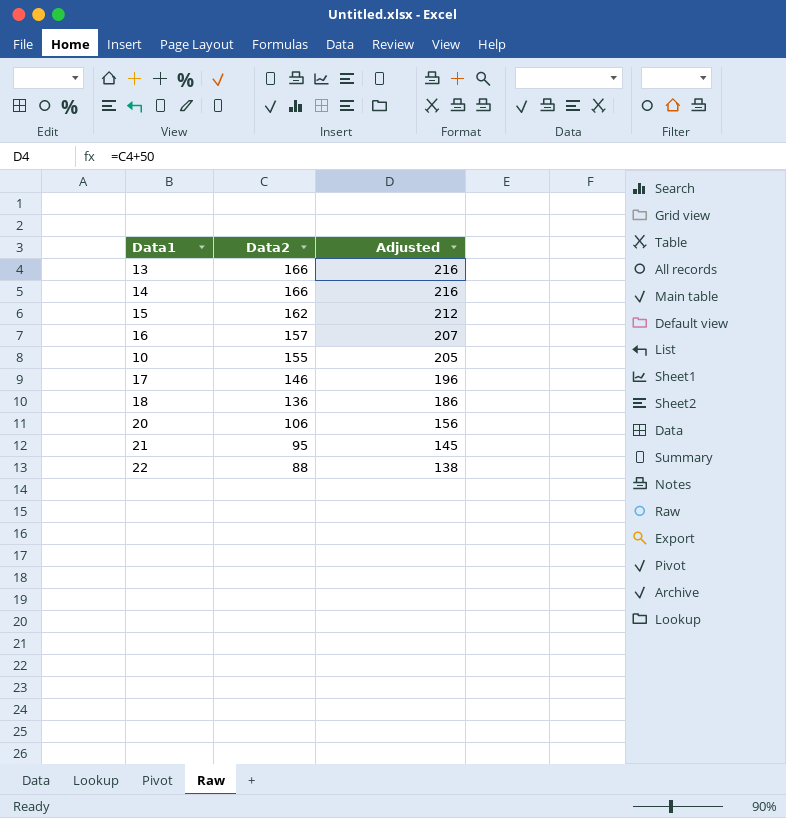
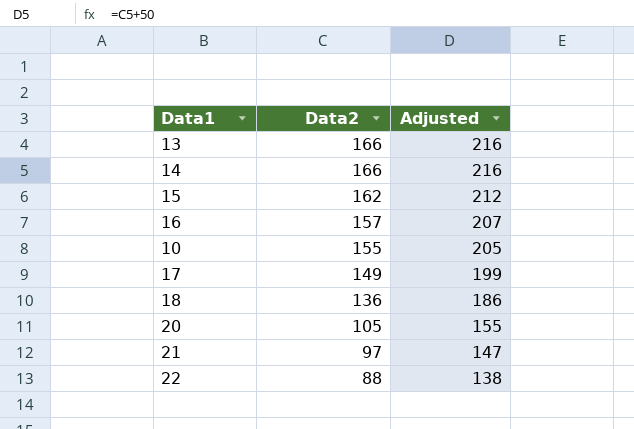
17 | Data2: 146 -> 149
17 | Adjusted: 196 -> 199
20 | Data2: 106 -> 105
20 | Adjusted: 156 -> 155
21 | Data2: 95 -> 97
21 | Adjusted: 145 -> 147

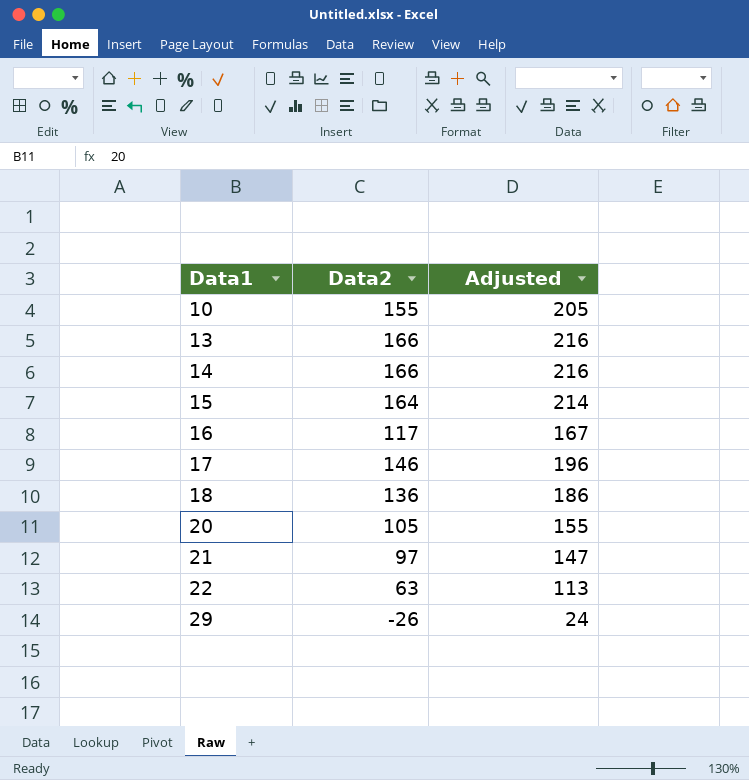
row order: Data2 descending -> Data1 ascending
15 | Data2: 162 -> 164
15 | Adjusted: 212 -> 214
16 | Data2: 157 -> 117
16 | Adjusted: 207 -> 167
17 | Data2: 149 -> 146
17 | Adjusted: 199 -> 196
22 | Data2: 88 -> 63
22 | Adjusted: 138 -> 113
row 29: none -> -26 | 24

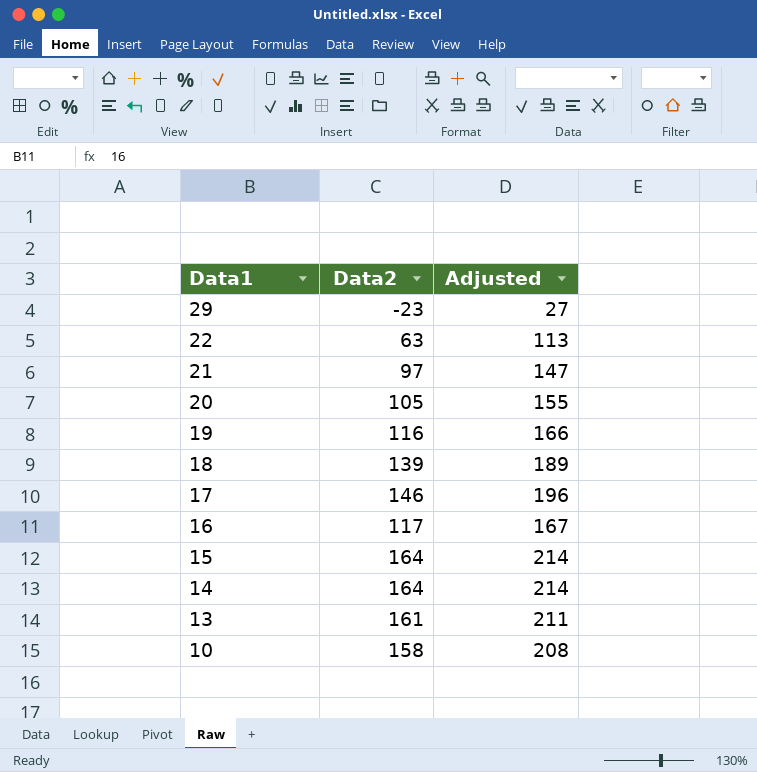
row order: Data1 ascending -> Data1 descending
29 | Data2: -26 -> -23
29 | Adjusted: 24 -> 27
row 19: none -> 116 | 166
18 | Data2: 136 -> 139
18 | Adjusted: 186 -> 189
14 | Data2: 166 -> 164
14 | Adjusted: 216 -> 214
13 | Data2: 166 -> 161
13 | Adjusted: 216 -> 211
10 | Data2: 155 -> 158
10 | Adjusted: 205 -> 208

